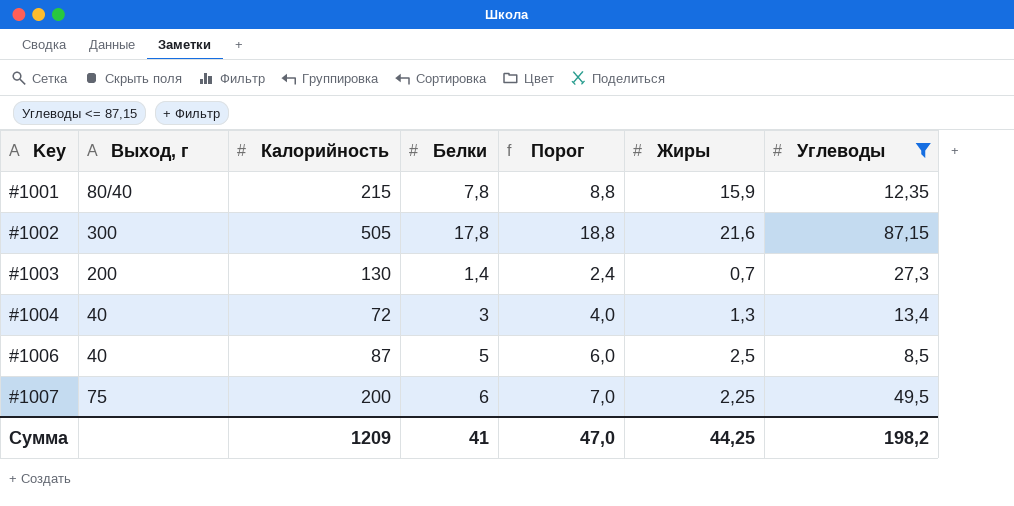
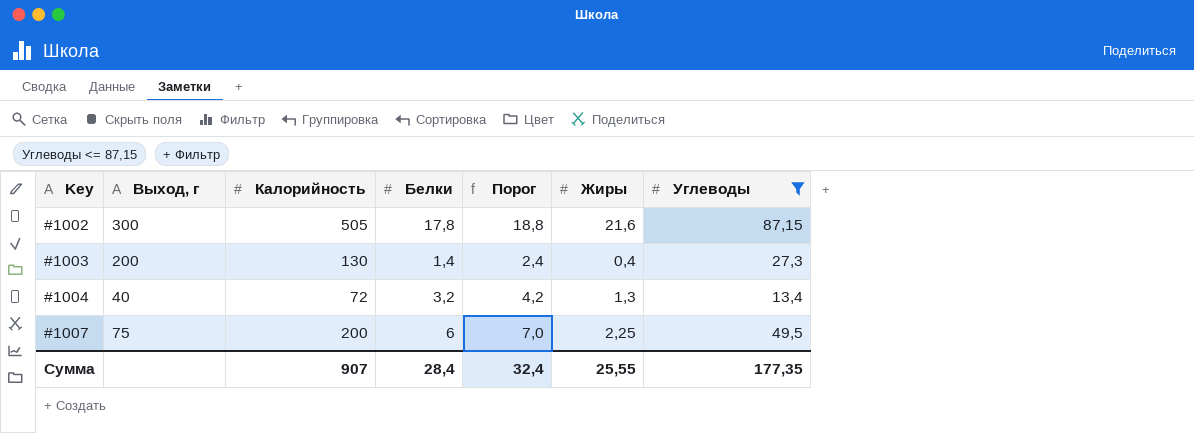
row #1001: 80/40 | 215 | 7,8 | 8,8 | 15,9 | 12,35 -> none
row #1006: 40 | 87 | 5 | 6,0 | 2,5 | 8,5 -> none
#1003 | Жиры: 0,7 -> 0,4
#1004 | Белки: 3 -> 3,2
#1004 | Порог: 4,0 -> 4,2
Сумма | Калорийность: 1209 -> 907
Сумма | Белки: 41 -> 28,4
Сумма | Порог: 47,0 -> 32,4
Сумма | Жиры: 44,25 -> 25,55
Сумма | Углеводы: 198,2 -> 177,35

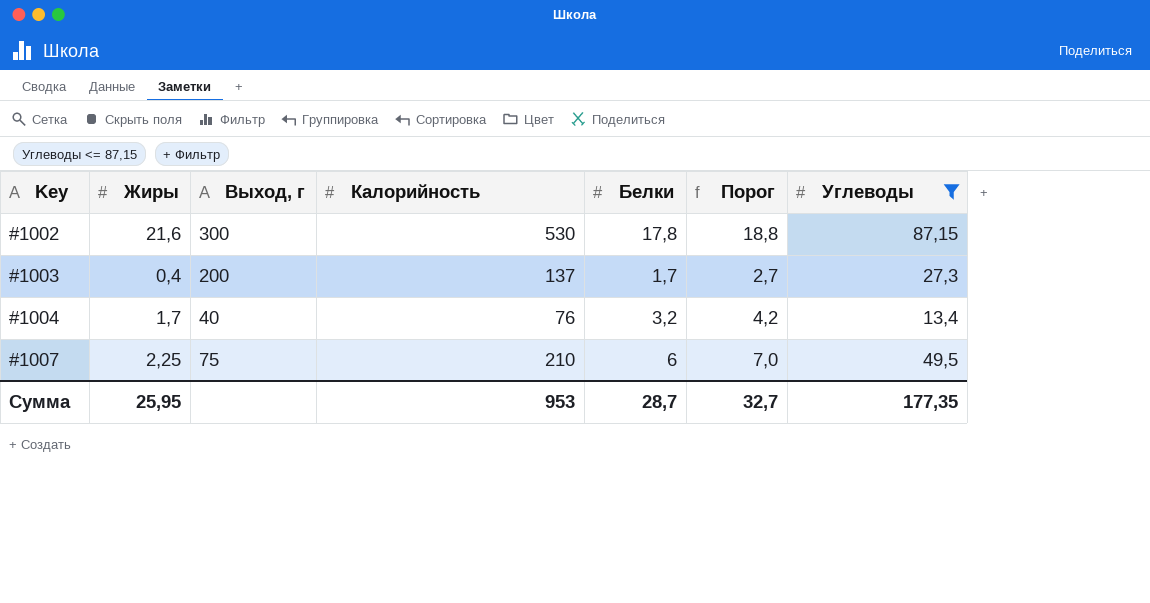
column Жиры | position: 6 -> 2
#1002 | Калорийность: 505 -> 530
#1003 | Калорийность: 130 -> 137
#1003 | Белки: 1,4 -> 1,7
#1003 | Порог: 2,4 -> 2,7
#1004 | Жиры: 1,3 -> 1,7
#1004 | Калорийность: 72 -> 76
#1007 | Калорийность: 200 -> 210
Сумма | Жиры: 25,55 -> 25,95
Сумма | Калорийность: 907 -> 953
Сумма | Белки: 28,4 -> 28,7
Сумма | Порог: 32,4 -> 32,7

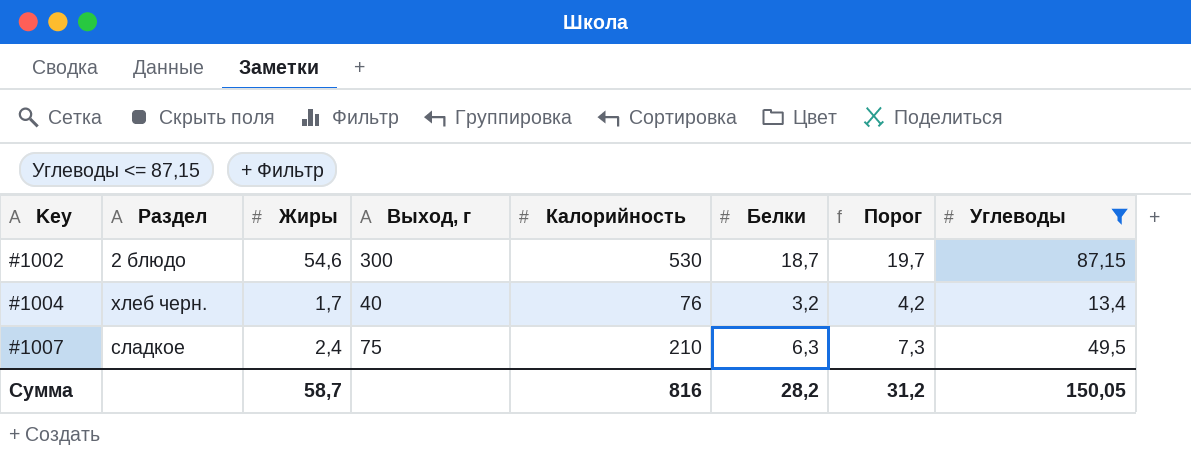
column Раздел | position: none -> 2
row #1003: 0,4 | 200 | 137 | 1,7 | 2,7 | 27,3 -> none
#1002 | Жиры: 21,6 -> 54,6
#1002 | Белки: 17,8 -> 18,7
#1002 | Порог: 18,8 -> 19,7
#1007 | Жиры: 2,25 -> 2,4
#1007 | Белки: 6 -> 6,3
#1007 | Порог: 7,0 -> 7,3
Сумма | Жиры: 25,95 -> 58,7
Сумма | Калорийность: 953 -> 816
Сумма | Белки: 28,7 -> 28,2
Сумма | Порог: 32,7 -> 31,2
Сумма | Углеводы: 177,35 -> 150,05

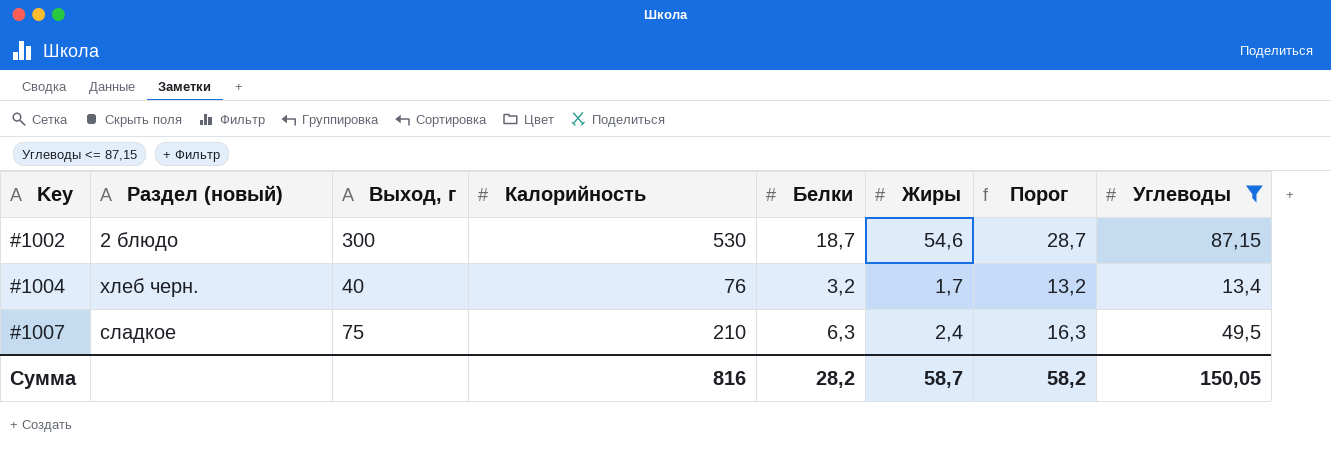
column name: Раздел -> Раздел (новый)
column Жиры | position: 3 -> 6
column Порог | formula: [Белки] + 1 -> [Белки] + 10
Сумма | Порог: 31,2 -> 58,2

